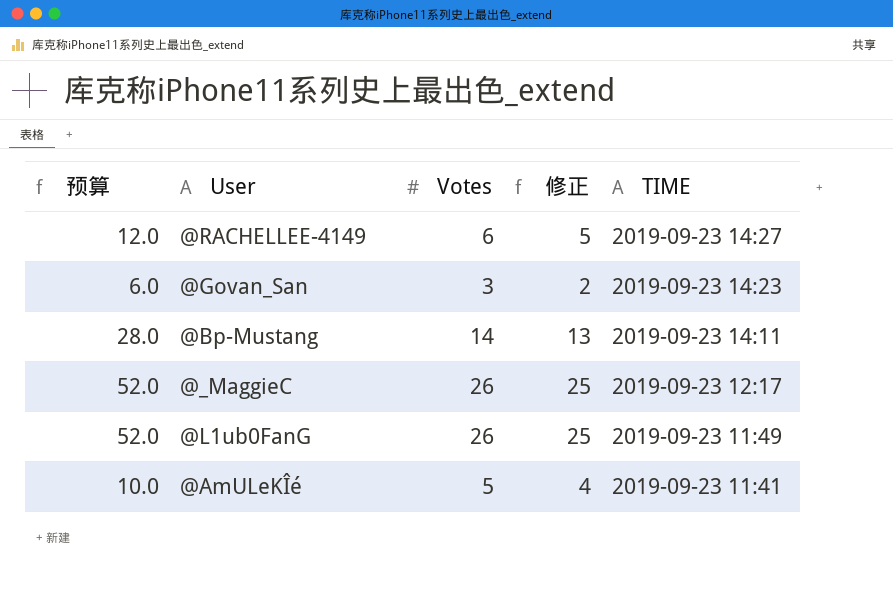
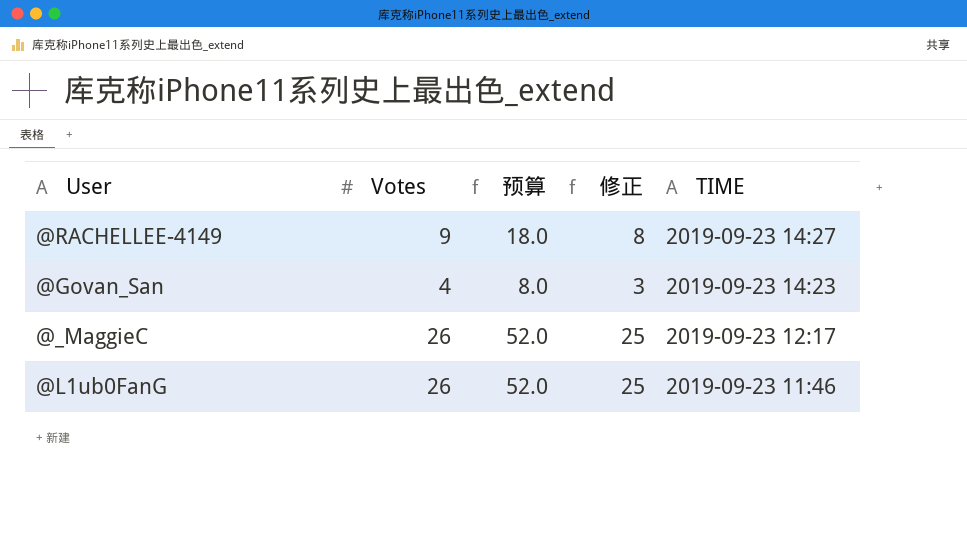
column 预算 | position: 1 -> 3
row @Bp-Mustang: 28.0 | 14 | 13 | 2019-09-23 14:11 -> none
row @AmULeKÎé: 10.0 | 5 | 4 | 2019-09-23 11:41 -> none
@RACHELLEE-4149 | Votes: 6 -> 9
@RACHELLEE-4149 | 预算: 12.0 -> 18.0
@RACHELLEE-4149 | 修正: 5 -> 8
@Govan_San | Votes: 3 -> 4
@Govan_San | 预算: 6.0 -> 8.0
@Govan_San | 修正: 2 -> 3
@L1ub0FanG | TIME: 2019-09-23 11:49 -> 2019-09-23 11:46

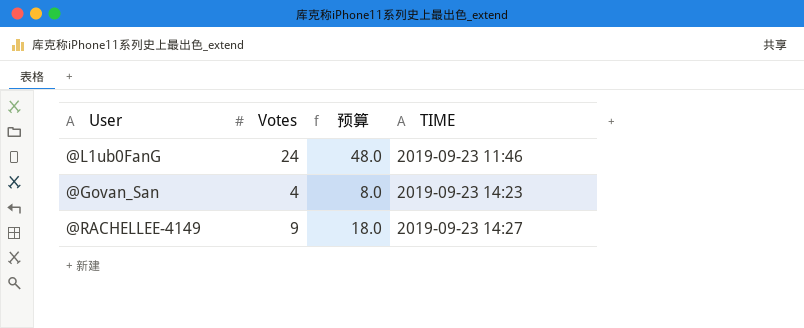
row order: TIME descending -> TIME ascending
column 修正 | formula: [Votes] - 1 -> none
row @_MaggieC: 26 | 52.0 | 25 | 2019-09-23 12:17 -> none
@L1ub0FanG | Votes: 26 -> 24
@L1ub0FanG | 预算: 52.0 -> 48.0

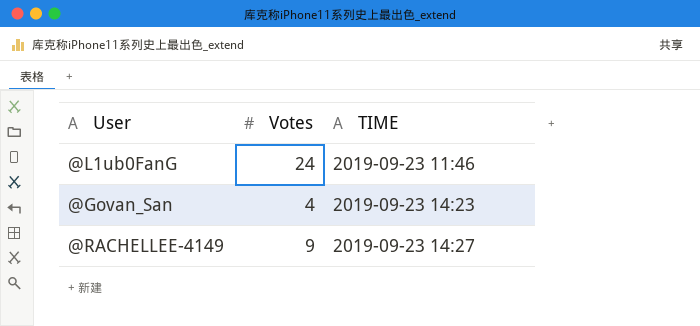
column 预算 | formula: [Votes] * 2 -> none

